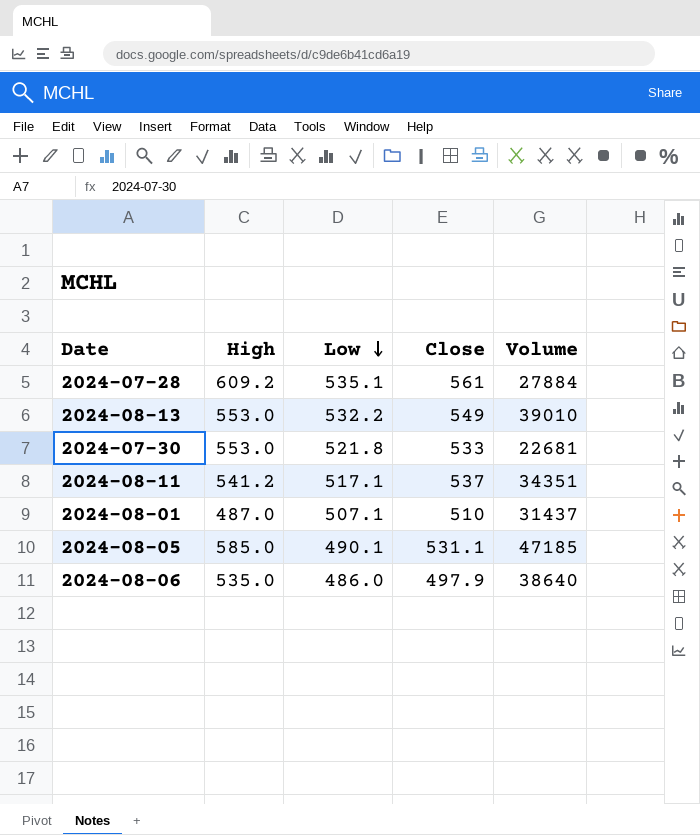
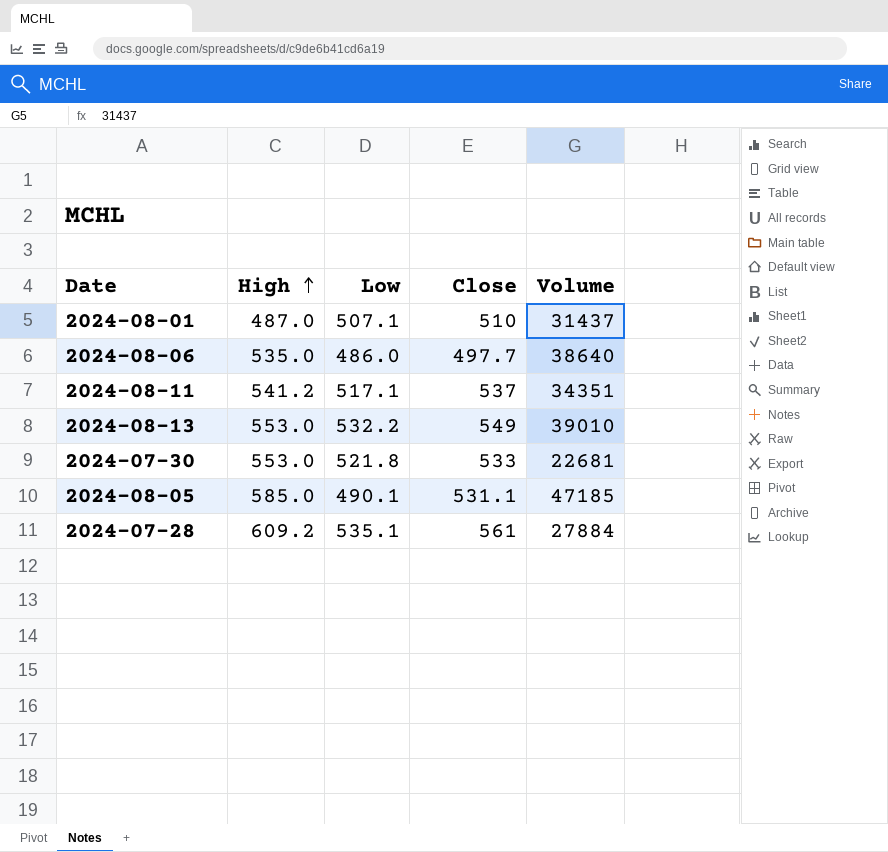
row order: Low descending -> High ascending
2024-08-06 | Close: 497.9 -> 497.7

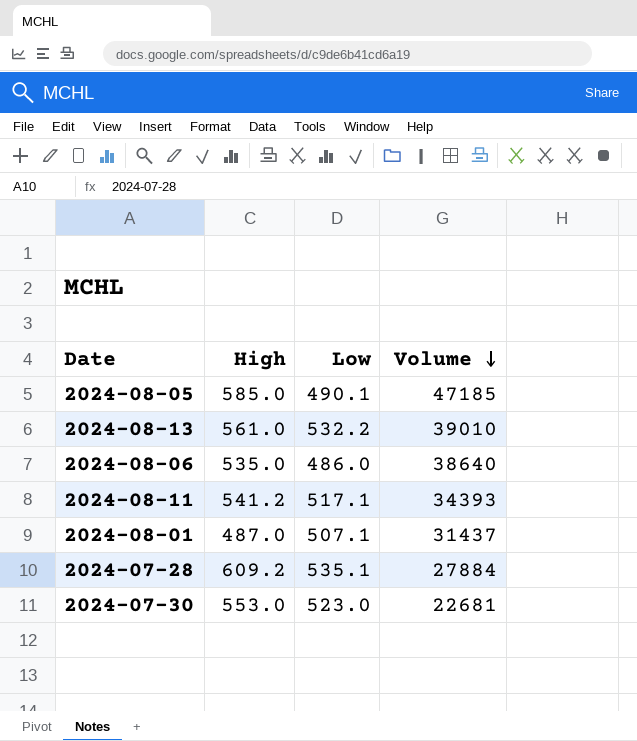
row order: High ascending -> Volume descending
column Close | position: 4 -> none
2024-08-13 | High: 553.0 -> 561.0
2024-08-11 | Volume: 34351 -> 34393
2024-07-30 | Low: 521.8 -> 523.0

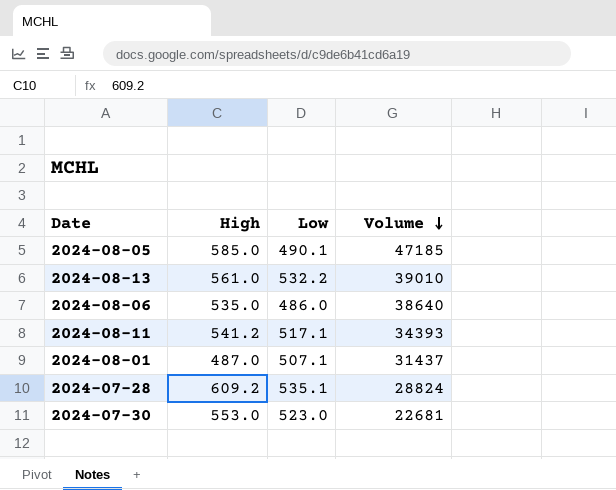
2024-07-28 | Volume: 27884 -> 28824

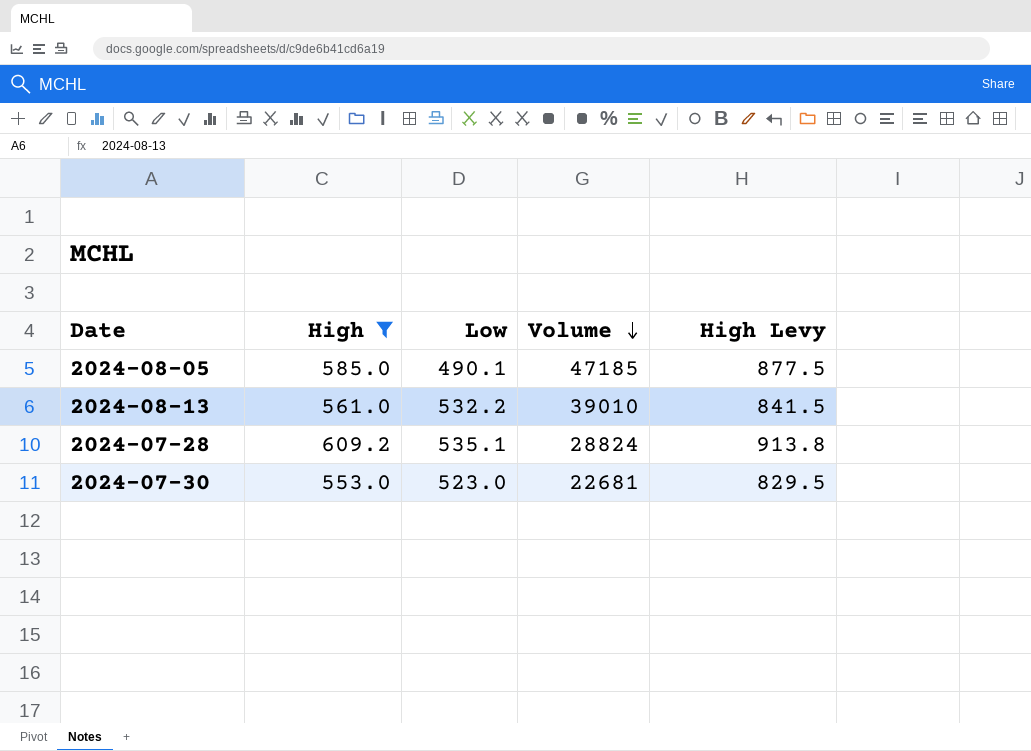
filter: none -> High >= 553.0
column High Levy | formula: none -> [High] * 1.5

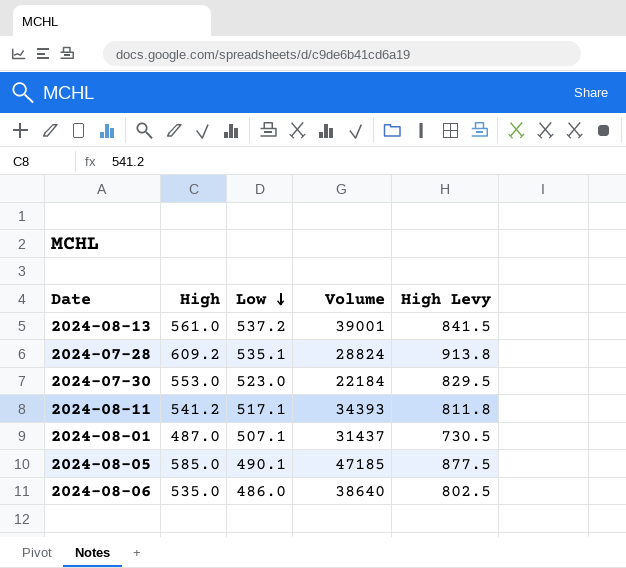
filter: High >= 553.0 -> none
row order: Volume descending -> Low descending
2024-08-13 | Low: 532.2 -> 537.2
2024-08-13 | Volume: 39010 -> 39001
2024-07-30 | Volume: 22681 -> 22184

